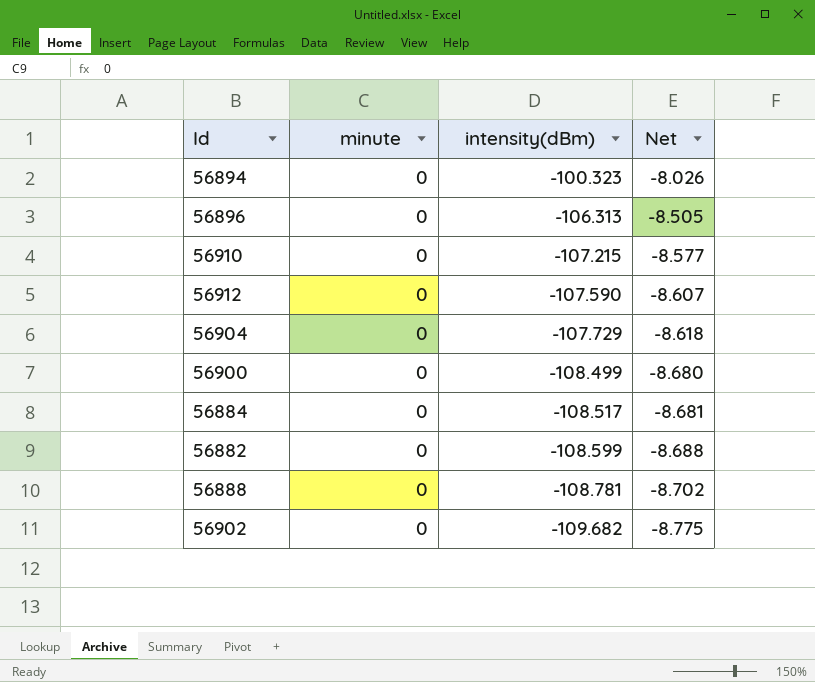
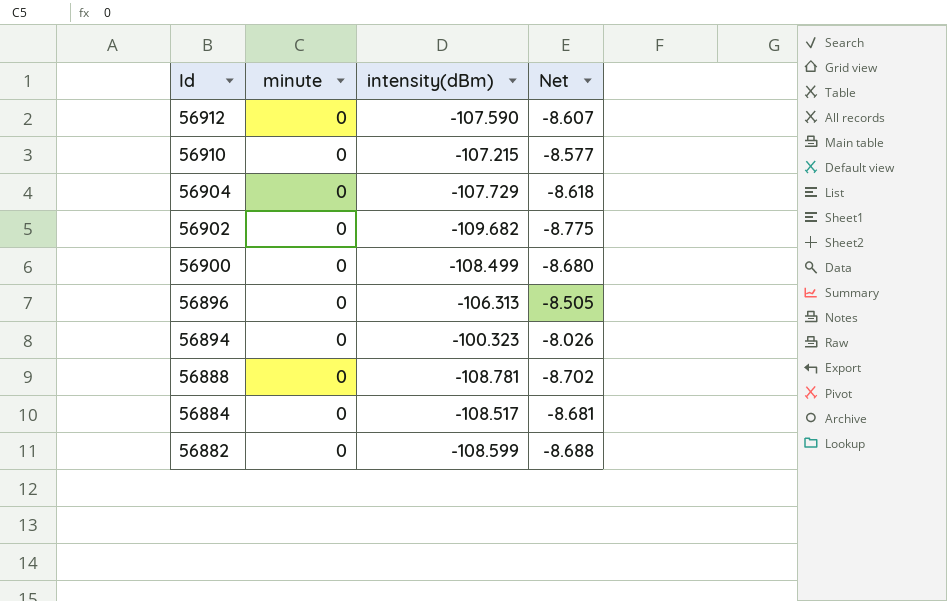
row order: intensity(dBm) descending -> Id descending

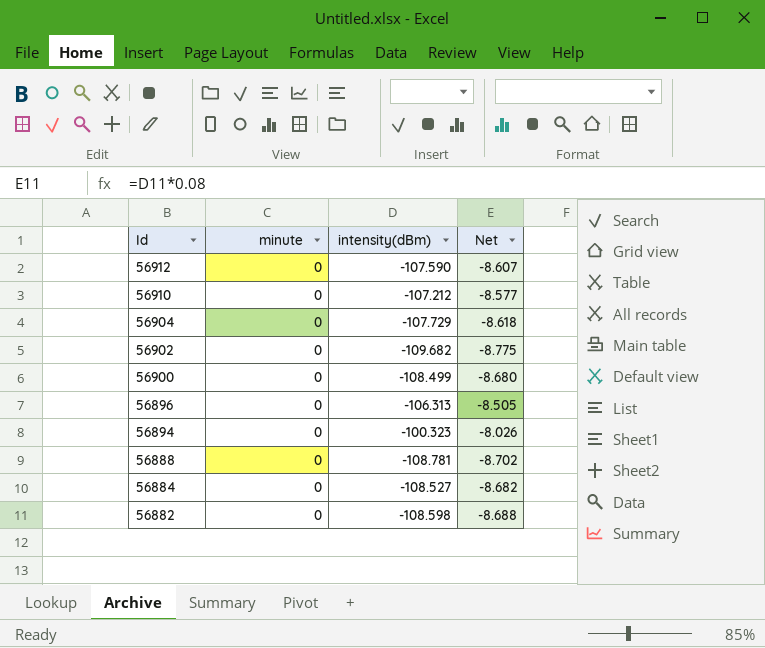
56910 | intensity(dBm): -107.215 -> -107.212
56884 | intensity(dBm): -108.517 -> -108.527
56884 | Net: -8.681 -> -8.682
56882 | intensity(dBm): -108.599 -> -108.598

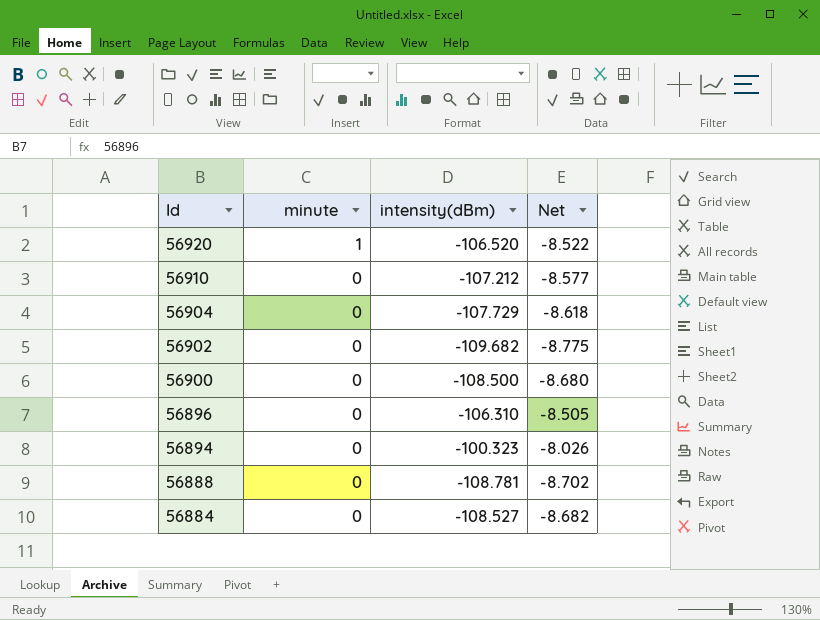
row 56912: 0 | -107.590 | -8.607 -> none
row 56882: 0 | -108.598 | -8.688 -> none
row 56920: none -> 1 | -106.520 | -8.522
56900 | intensity(dBm): -108.499 -> -108.500
56896 | intensity(dBm): -106.313 -> -106.310

